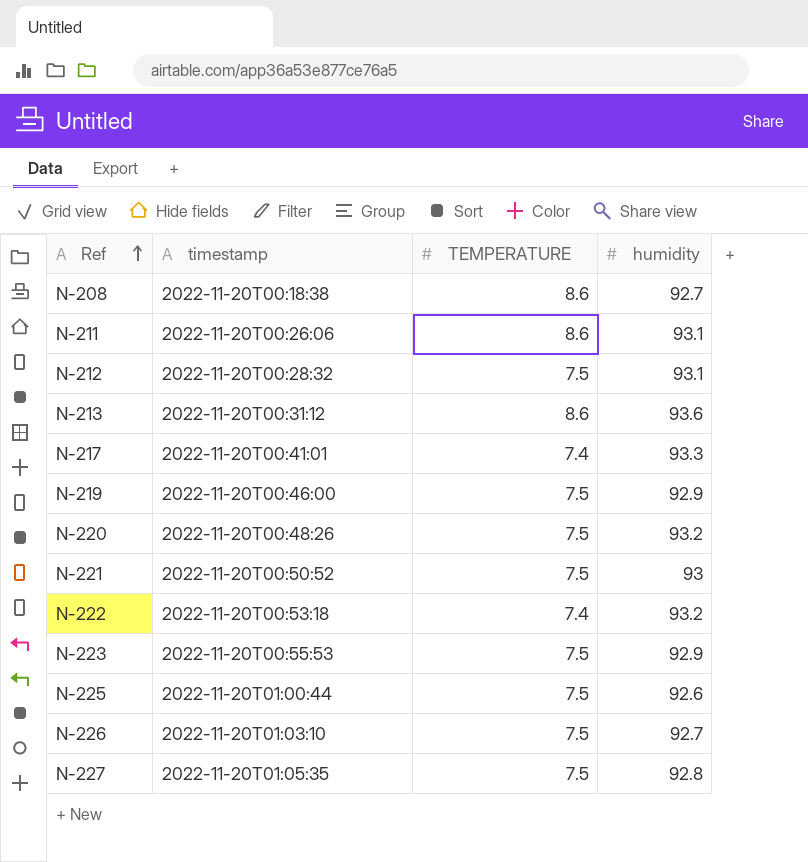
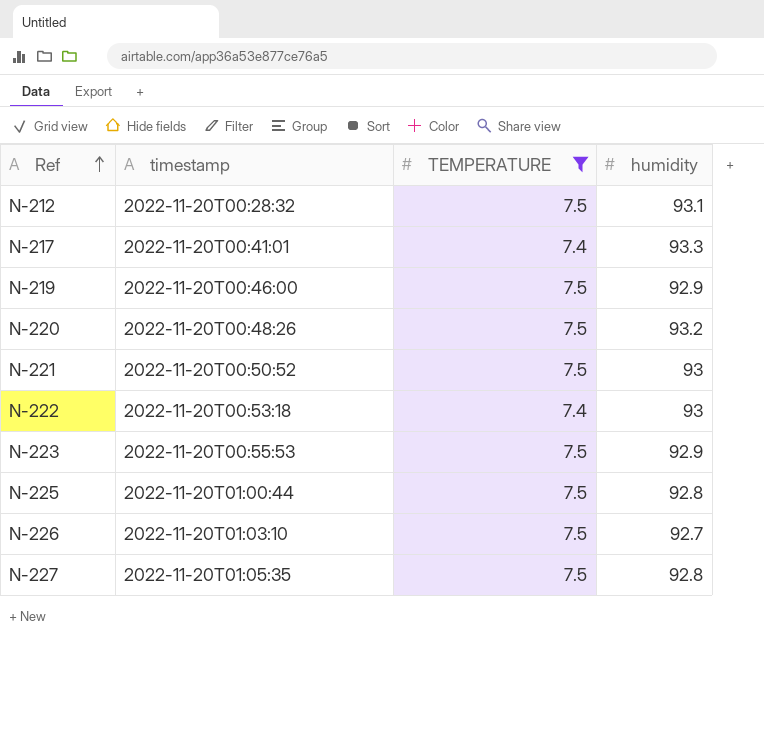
filter: none -> TEMPERATURE != 8.6
N-222 | humidity: 93.2 -> 93
N-225 | humidity: 92.6 -> 92.8

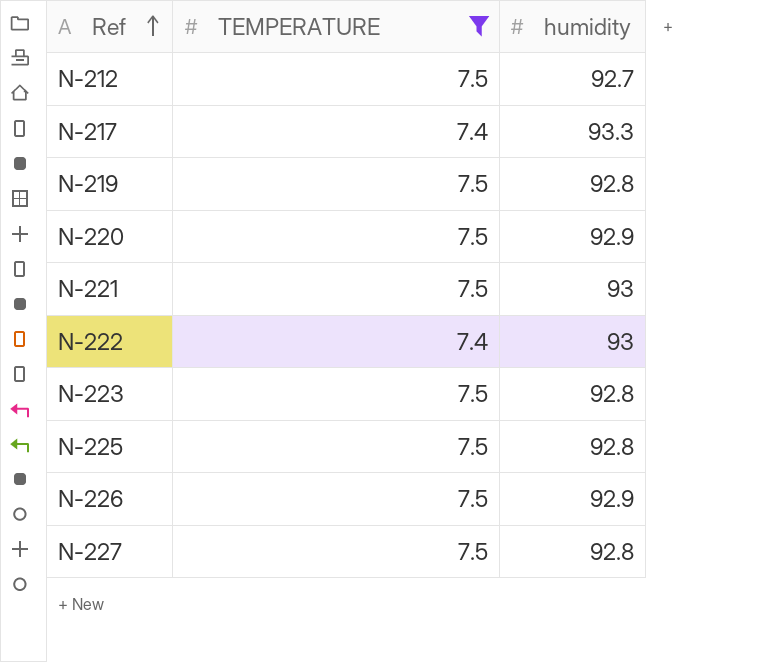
column timestamp | position: 2 -> none
N-212 | humidity: 93.1 -> 92.7
N-219 | humidity: 92.9 -> 92.8
N-220 | humidity: 93.2 -> 92.9
N-223 | humidity: 92.9 -> 92.8
N-226 | humidity: 92.7 -> 92.9

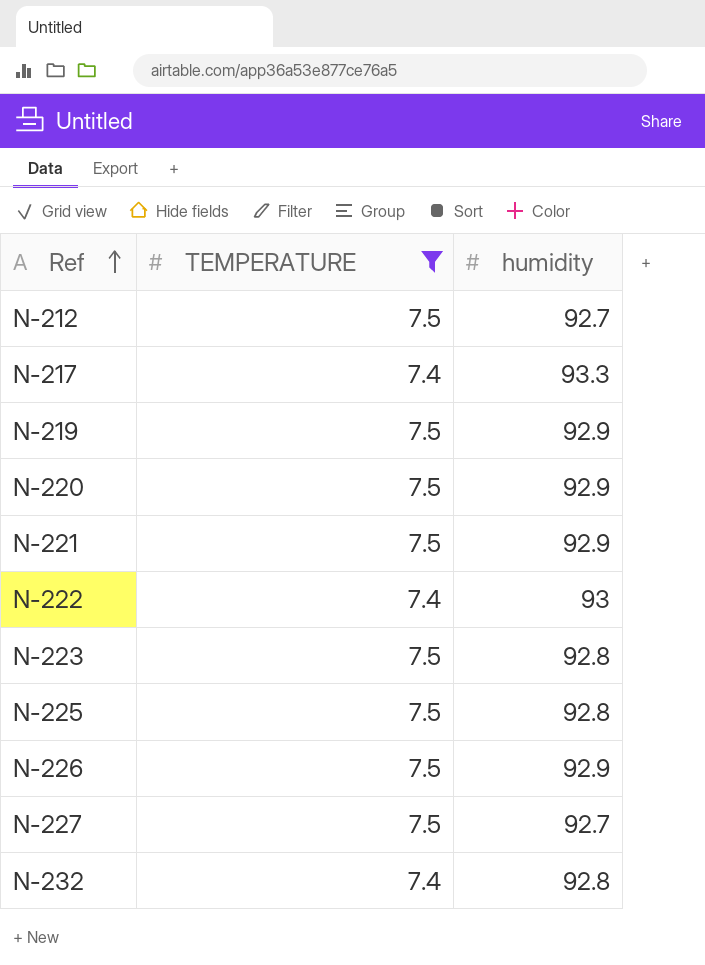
N-219 | humidity: 92.8 -> 92.9
N-221 | humidity: 93 -> 92.9
N-227 | humidity: 92.8 -> 92.7
row N-232: none -> 7.4 | 92.8

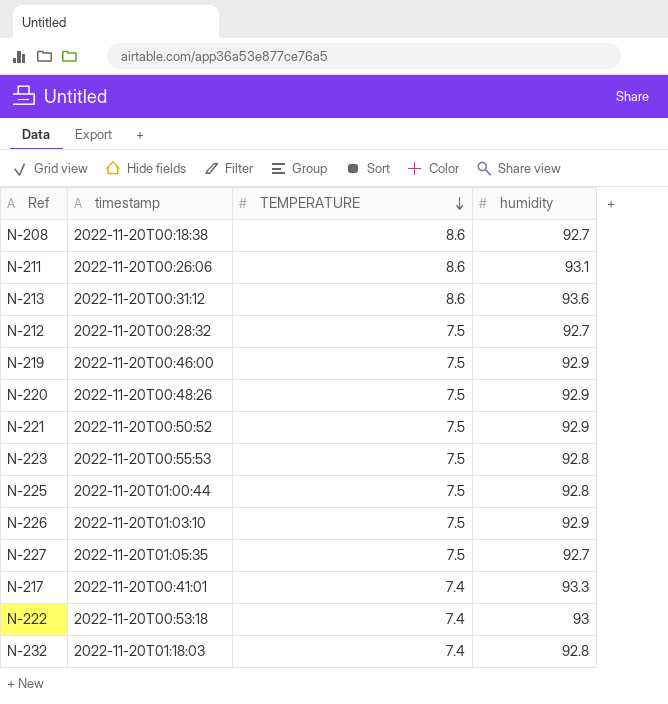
filter: TEMPERATURE != 8.6 -> none
row order: Ref ascending -> TEMPERATURE descending
column timestamp | position: none -> 2

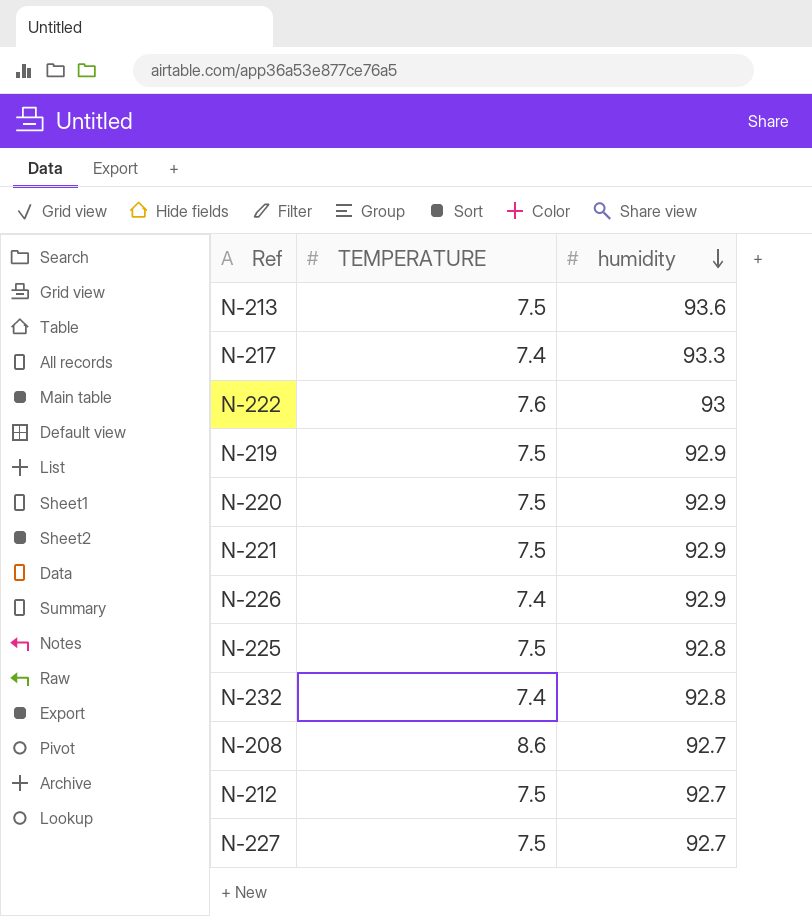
row order: TEMPERATURE descending -> humidity descending
column timestamp | position: 2 -> none
row N-211: 2022-11-20T00:26:06 | 8.6 | 93.1 -> none
row N-223: 2022-11-20T00:55:53 | 7.5 | 92.8 -> none
N-213 | TEMPERATURE: 8.6 -> 7.5
N-222 | TEMPERATURE: 7.4 -> 7.6
N-226 | TEMPERATURE: 7.5 -> 7.4

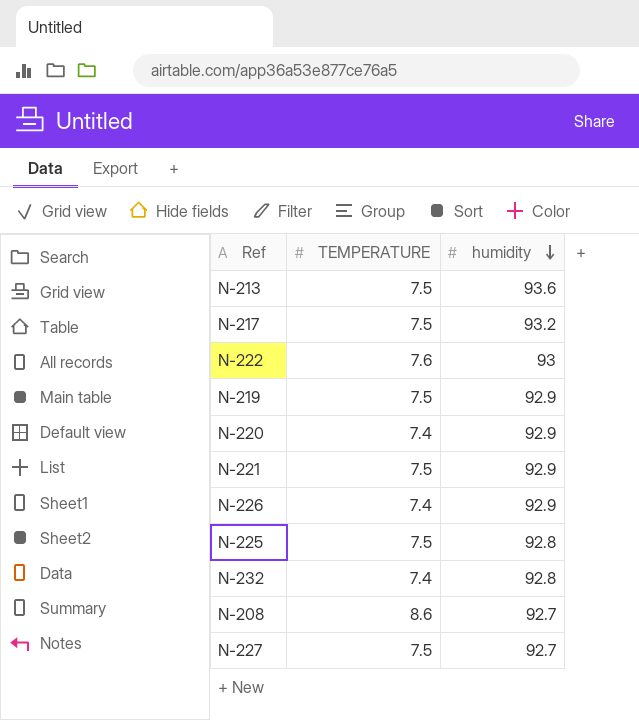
row N-212: 7.5 | 92.7 -> none
N-217 | TEMPERATURE: 7.4 -> 7.5
N-217 | humidity: 93.3 -> 93.2
N-220 | TEMPERATURE: 7.5 -> 7.4

